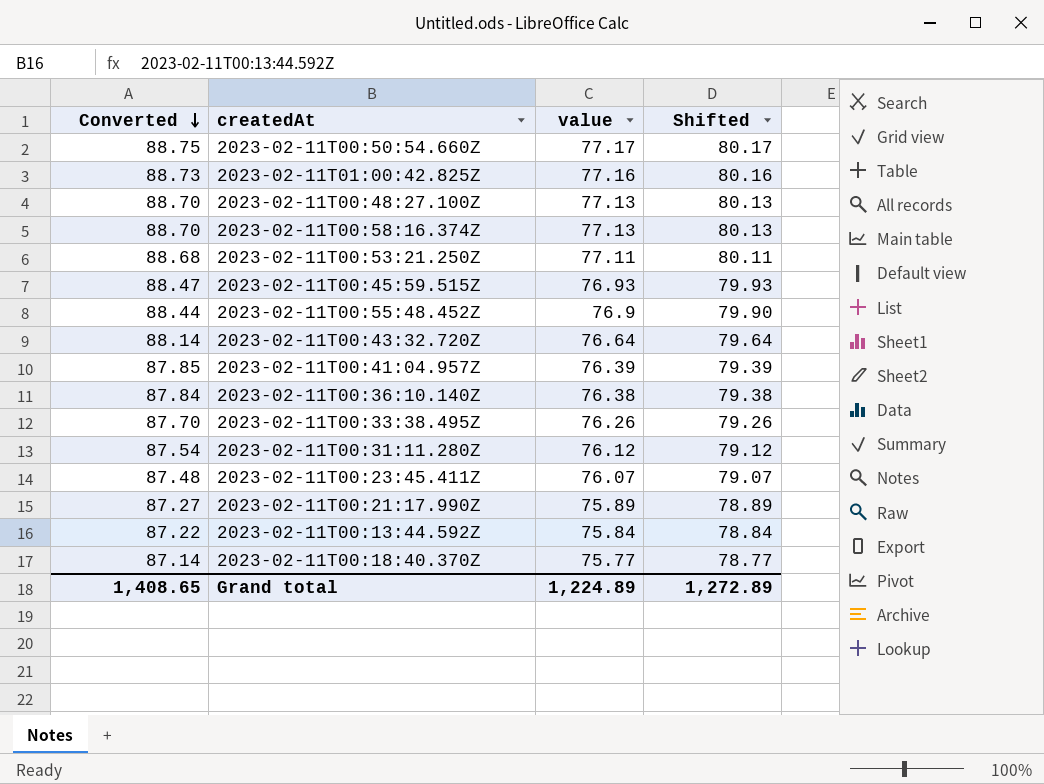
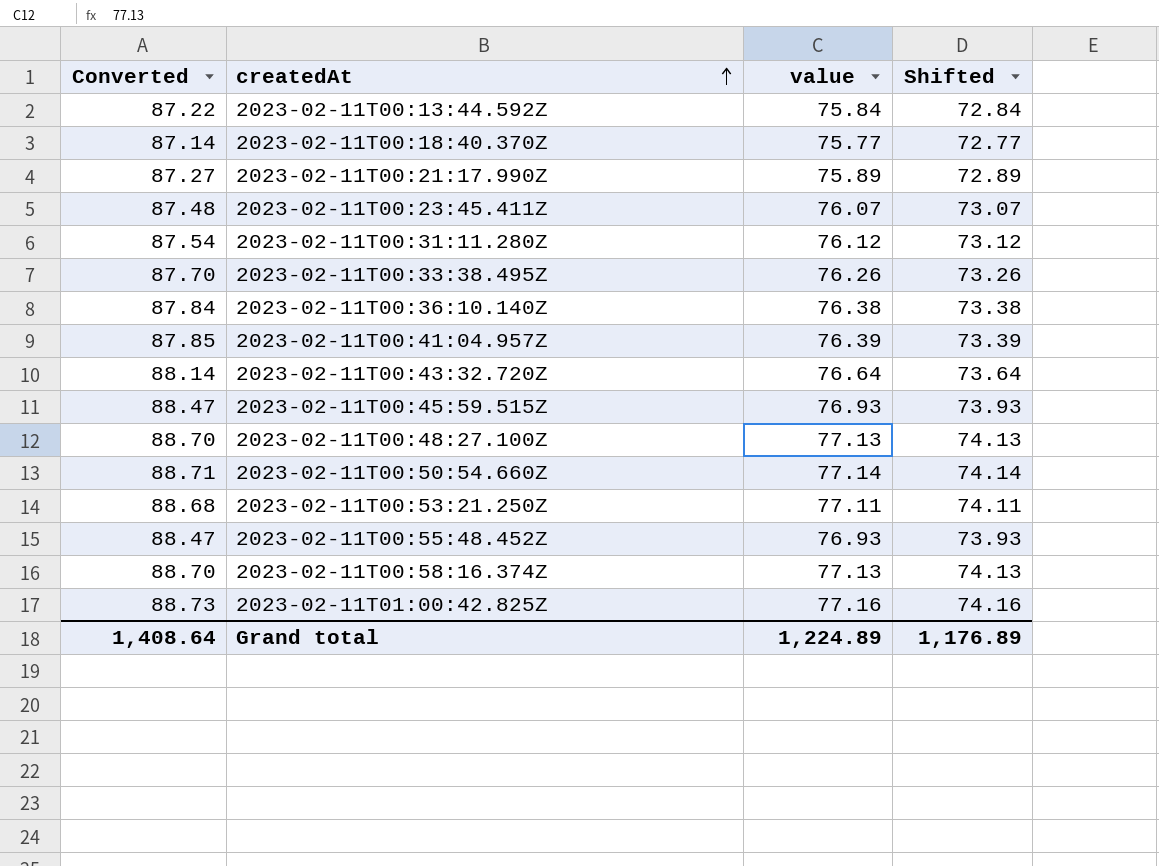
row order: Converted descending -> createdAt ascending
column Shifted | formula: [value] + 3 -> [value] - 3
2023-02-11T00:50:54.660Z | Converted: 88.75 -> 88.71
2023-02-11T00:50:54.660Z | value: 77.17 -> 77.14
2023-02-11T00:55:48.452Z | Converted: 88.44 -> 88.47
2023-02-11T00:55:48.452Z | value: 76.9 -> 76.93
Grand total | Converted: 1,408.65 -> 1,408.64
Grand total | Shifted: 1,272.89 -> 1,176.89

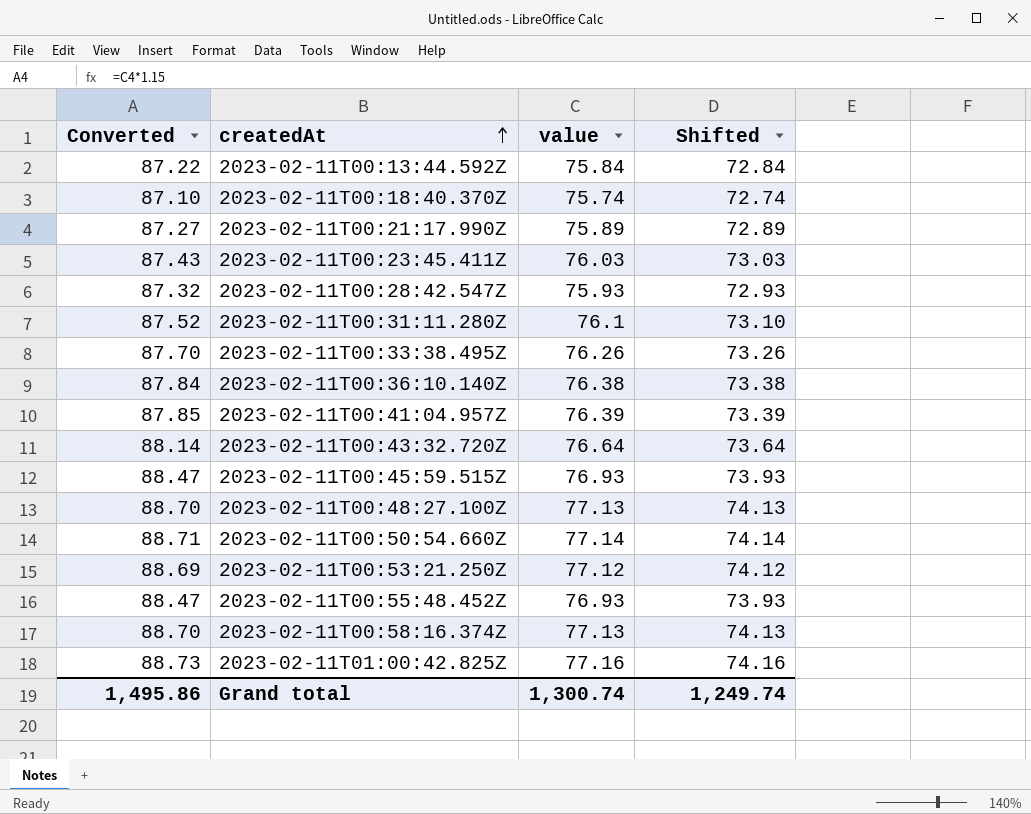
2023-02-11T00:18:40.370Z | Converted: 87.14 -> 87.10
2023-02-11T00:18:40.370Z | value: 75.77 -> 75.74
2023-02-11T00:18:40.370Z | Shifted: 72.77 -> 72.74
2023-02-11T00:23:45.411Z | Converted: 87.48 -> 87.43
2023-02-11T00:23:45.411Z | value: 76.07 -> 76.03
2023-02-11T00:23:45.411Z | Shifted: 73.07 -> 73.03
row 2023-02-11T00:28:42.547Z: none -> 87.32 | 75.93 | 72.93
2023-02-11T00:31:11.280Z | Converted: 87.54 -> 87.52
2023-02-11T00:31:11.280Z | value: 76.12 -> 76.1
2023-02-11T00:31:11.280Z | Shifted: 73.12 -> 73.10
2023-02-11T00:53:21.250Z | Converted: 88.68 -> 88.69
2023-02-11T00:53:21.250Z | value: 77.11 -> 77.12
2023-02-11T00:53:21.250Z | Shifted: 74.11 -> 74.12
Grand total | Converted: 1,408.64 -> 1,495.86
Grand total | value: 1,224.89 -> 1,300.74
Grand total | Shifted: 1,176.89 -> 1,249.74

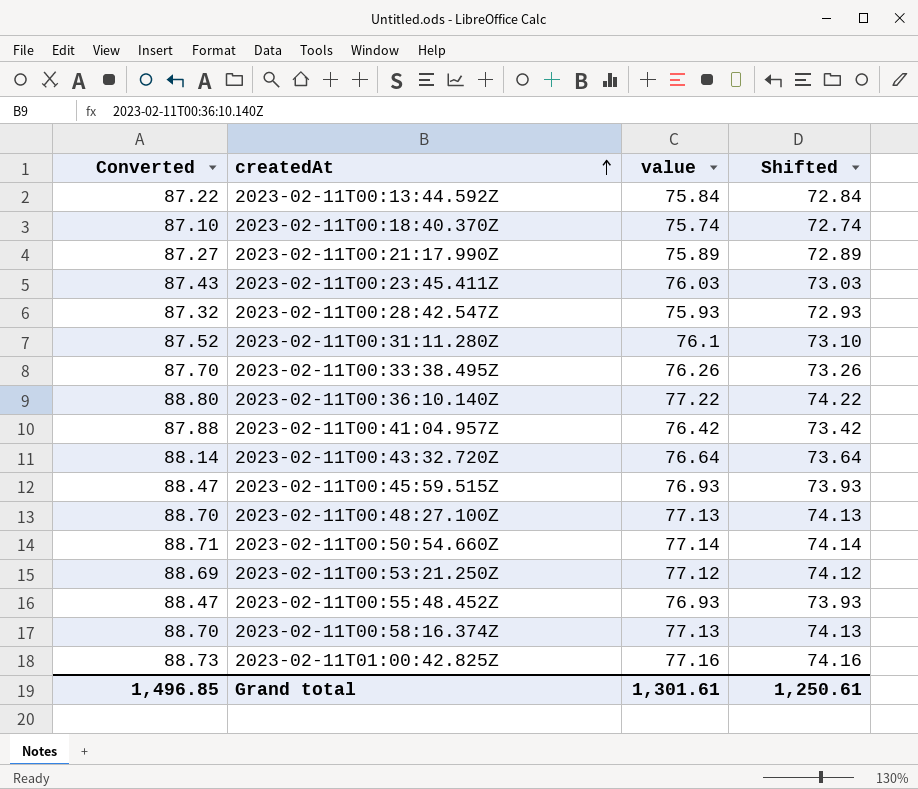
2023-02-11T00:36:10.140Z | Converted: 87.84 -> 88.80
2023-02-11T00:36:10.140Z | value: 76.38 -> 77.22
2023-02-11T00:36:10.140Z | Shifted: 73.38 -> 74.22
2023-02-11T00:41:04.957Z | Converted: 87.85 -> 87.88
2023-02-11T00:41:04.957Z | value: 76.39 -> 76.42
2023-02-11T00:41:04.957Z | Shifted: 73.39 -> 73.42
Grand total | Converted: 1,495.86 -> 1,496.85
Grand total | value: 1,300.74 -> 1,301.61
Grand total | Shifted: 1,249.74 -> 1,250.61

